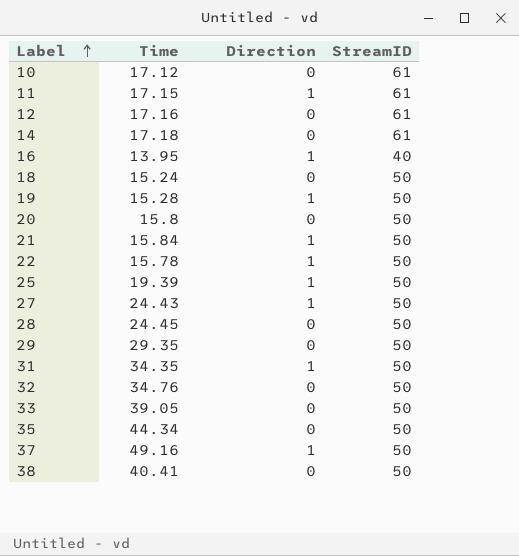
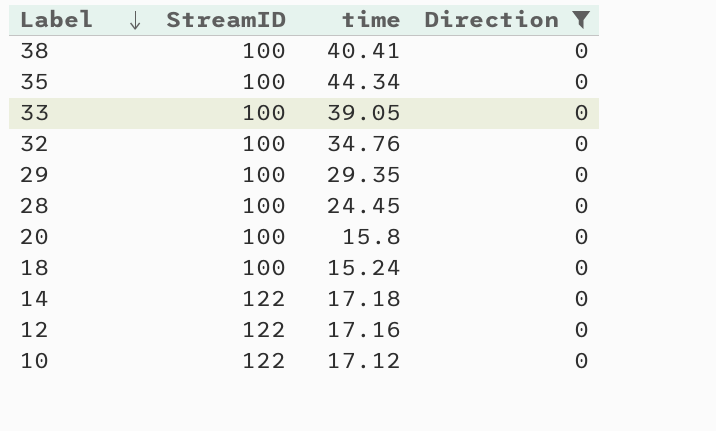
filter: none -> Direction = 0
row order: Label ascending -> Label descending
column StreamID | position: 4 -> 2
column name: Time -> time
38 | StreamID: 50 -> 100
35 | StreamID: 50 -> 100
33 | StreamID: 50 -> 100
32 | StreamID: 50 -> 100
29 | StreamID: 50 -> 100
28 | StreamID: 50 -> 100
20 | StreamID: 50 -> 100
18 | StreamID: 50 -> 100
14 | StreamID: 61 -> 122
12 | StreamID: 61 -> 122
10 | StreamID: 61 -> 122

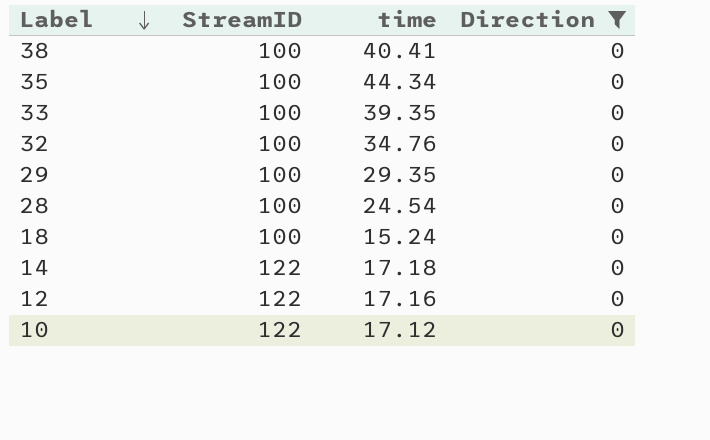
row 20: 100 | 15.8 | 0 -> none
33 | time: 39.05 -> 39.35
28 | time: 24.45 -> 24.54

